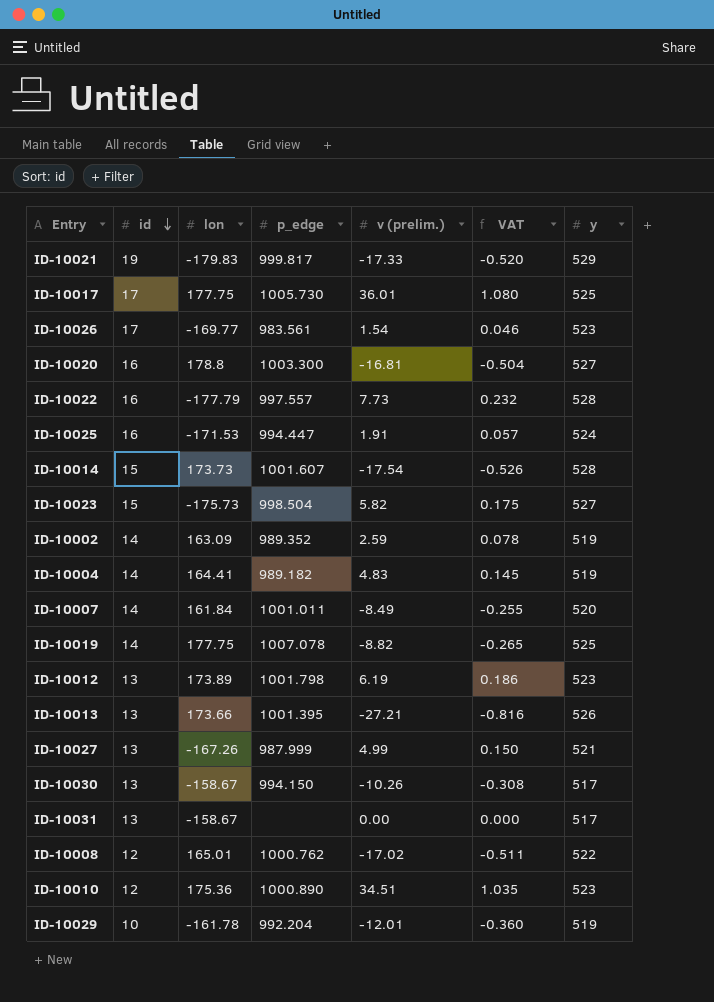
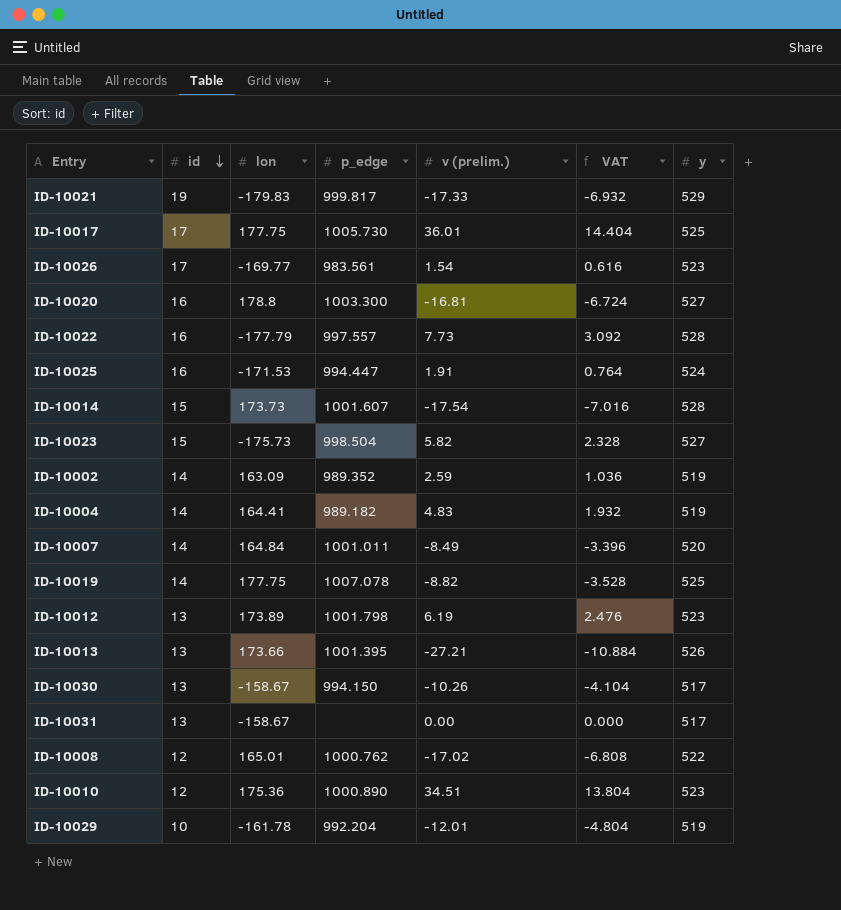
column VAT | formula: [v (prelim.)] * 0.03 -> [v (prelim.)] * 0.4
row ID-10027: 13 | -167.26 | 987.999 | 4.99 | 0.150 | 521 -> none
ID-10007 | lon: 161.84 -> 164.84

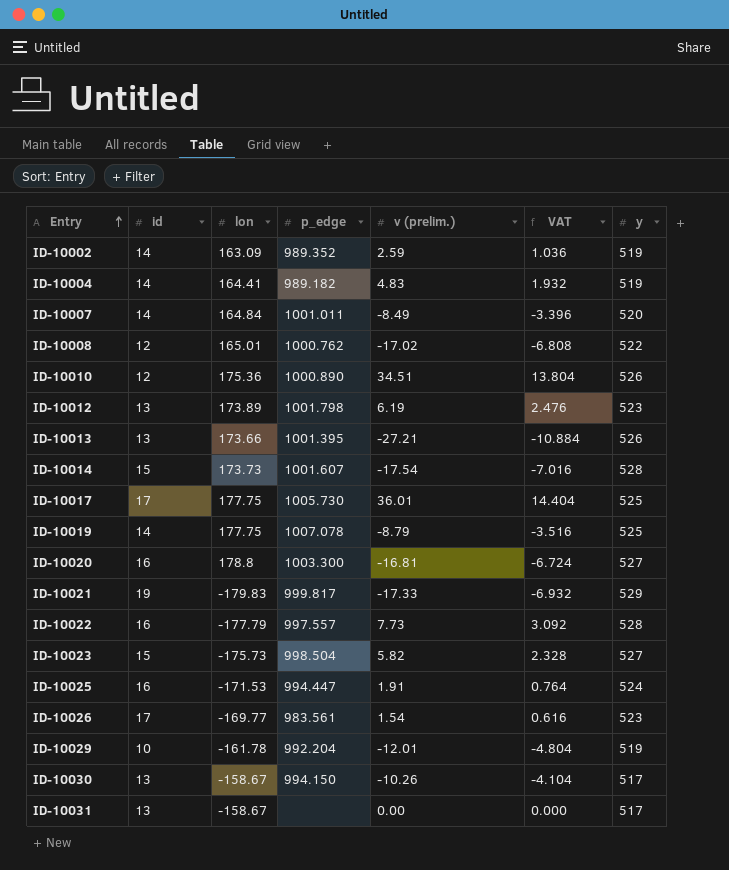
row order: id descending -> Entry ascending
ID-10010 | y: 523 -> 526
ID-10019 | v (prelim.): -8.82 -> -8.79
ID-10019 | VAT: -3.528 -> -3.516

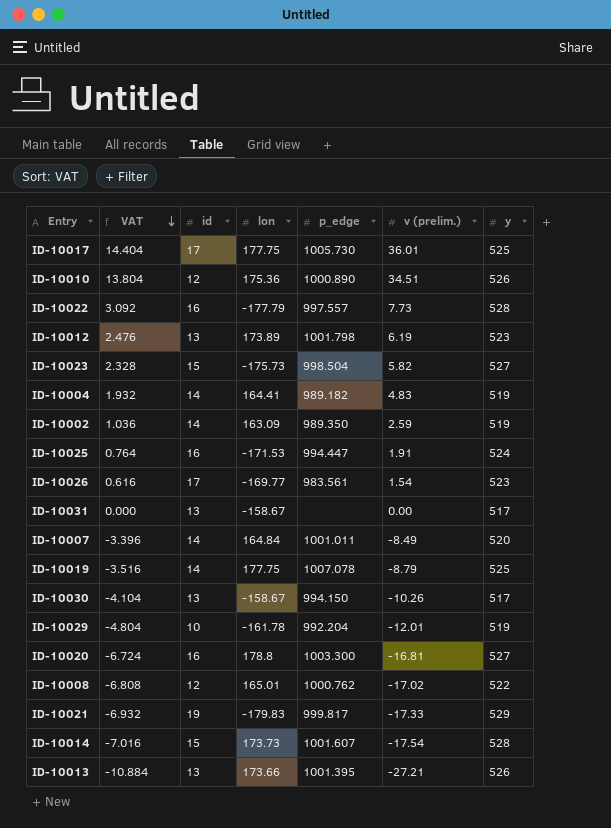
row order: Entry ascending -> VAT descending
column VAT | position: 6 -> 2
ID-10002 | p_edge: 989.352 -> 989.350

